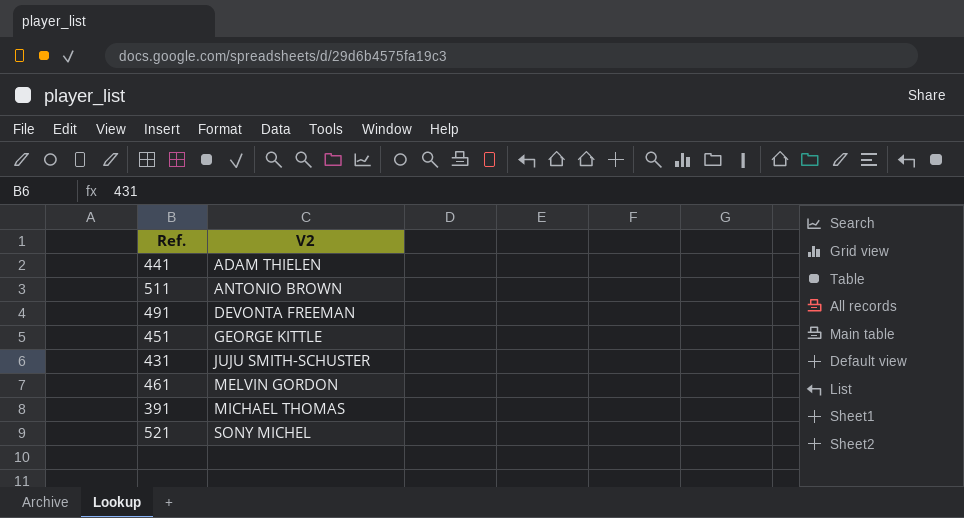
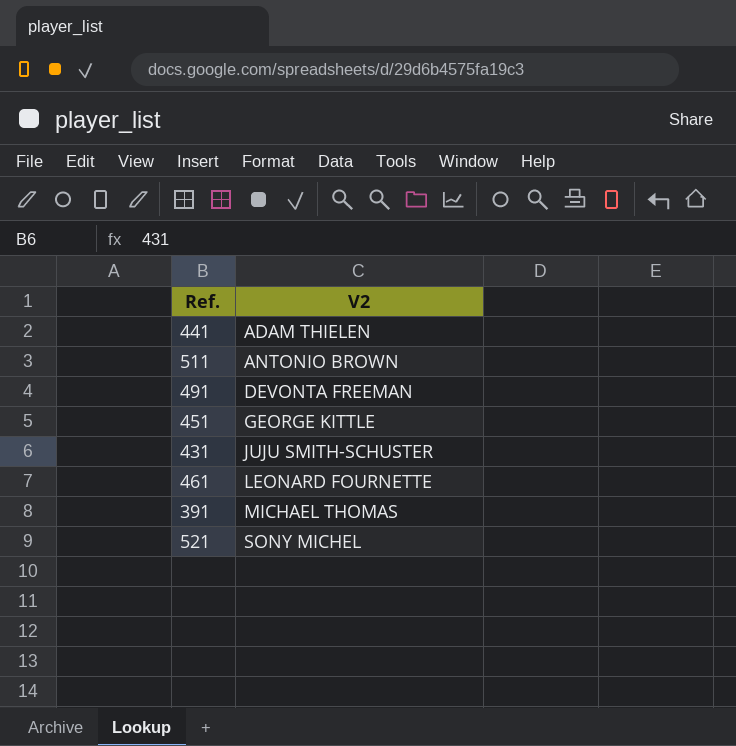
461 | V2: MELVIN GORDON -> LEONARD FOURNETTE

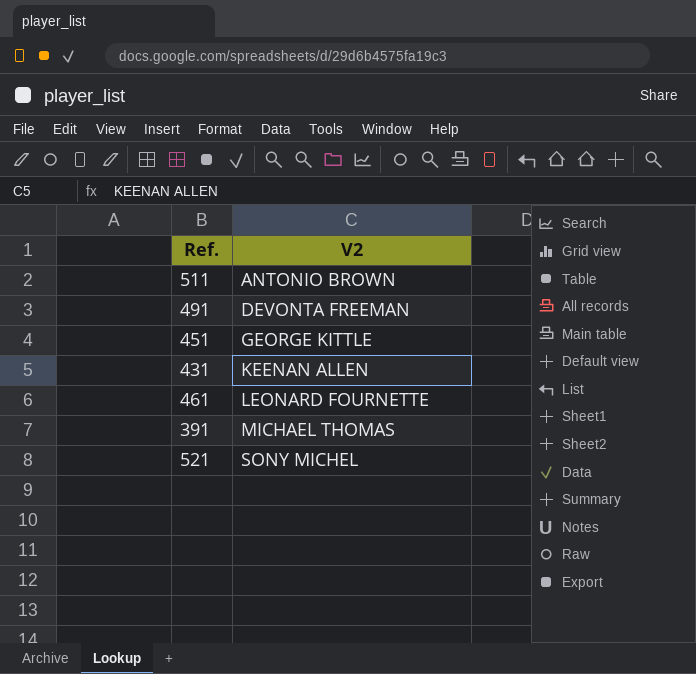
row 441: ADAM THIELEN -> none
431 | V2: JUJU SMITH-SCHUSTER -> KEENAN ALLEN

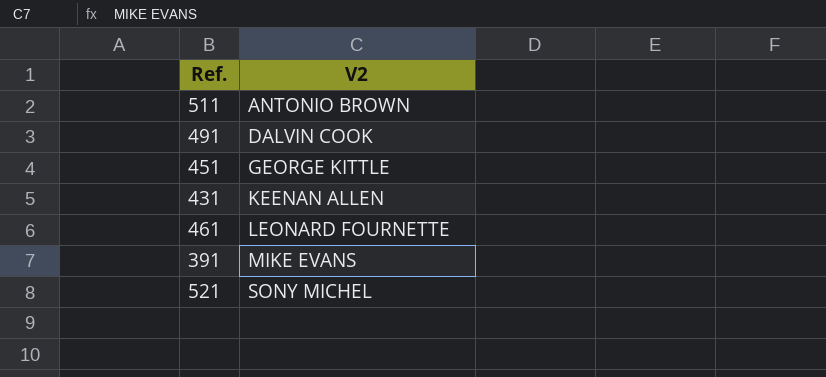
491 | V2: DEVONTA FREEMAN -> DALVIN COOK
391 | V2: MICHAEL THOMAS -> MIKE EVANS

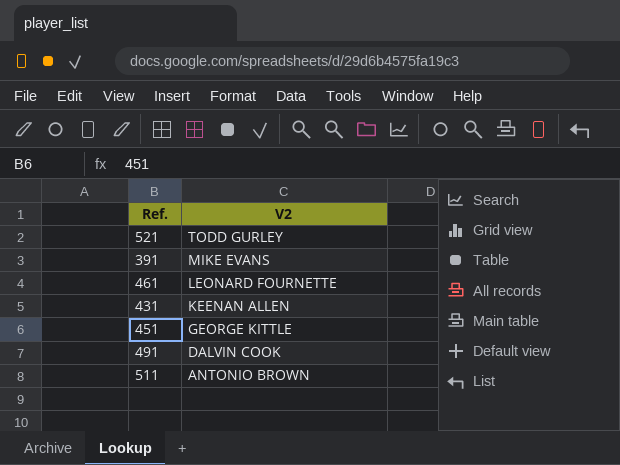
row order: V2 ascending -> V2 descending
521 | V2: SONY MICHEL -> TODD GURLEY

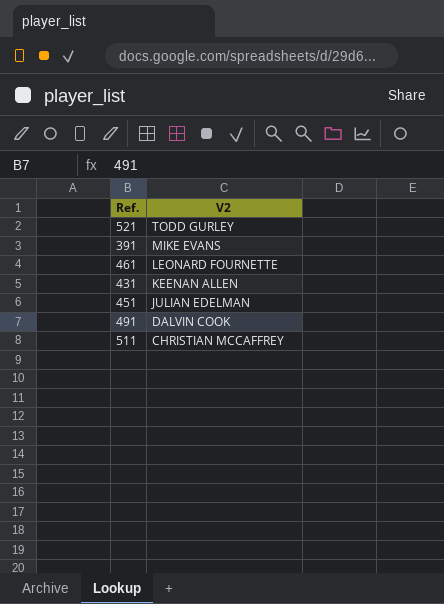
451 | V2: GEORGE KITTLE -> JULIAN EDELMAN
511 | V2: ANTONIO BROWN -> CHRISTIAN MCCAFFREY

